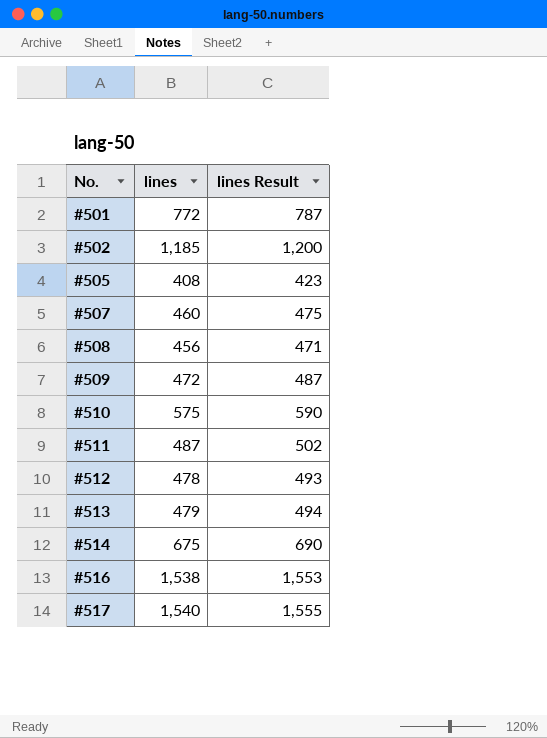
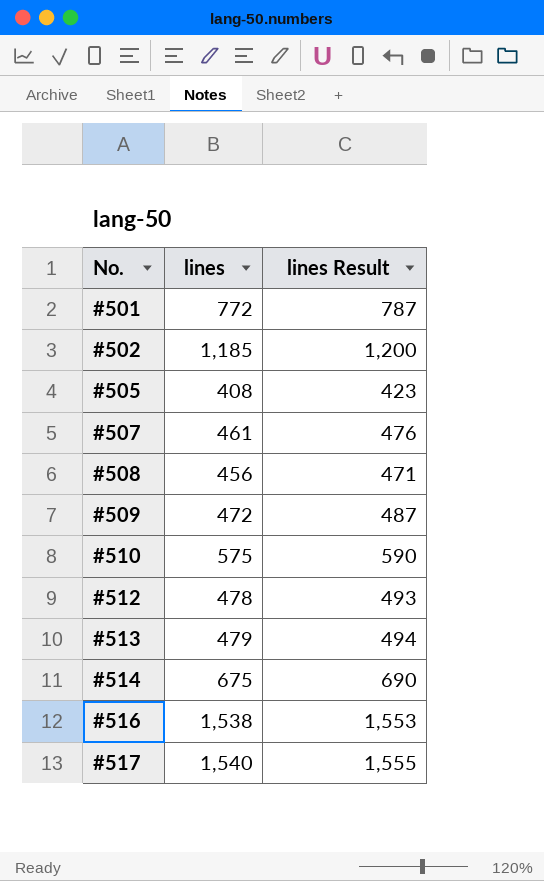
row #511: 487 | 502 -> none
#507 | lines: 460 -> 461
#507 | lines Result: 475 -> 476

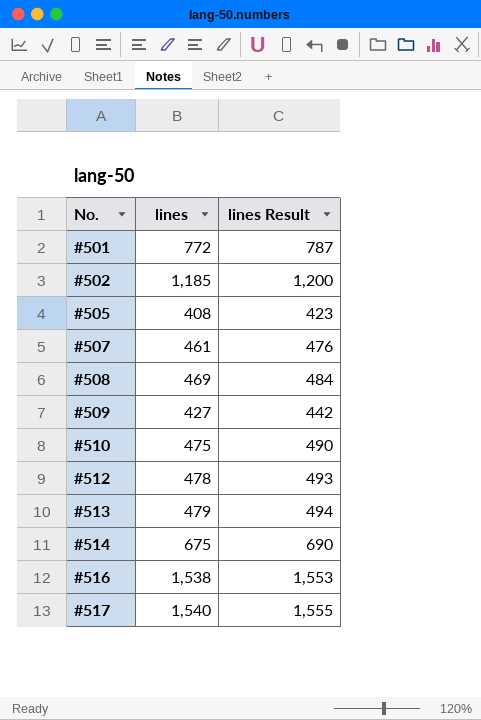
#508 | lines: 456 -> 469
#508 | lines Result: 471 -> 484
#509 | lines: 472 -> 427
#509 | lines Result: 487 -> 442
#510 | lines: 575 -> 475
#510 | lines Result: 590 -> 490

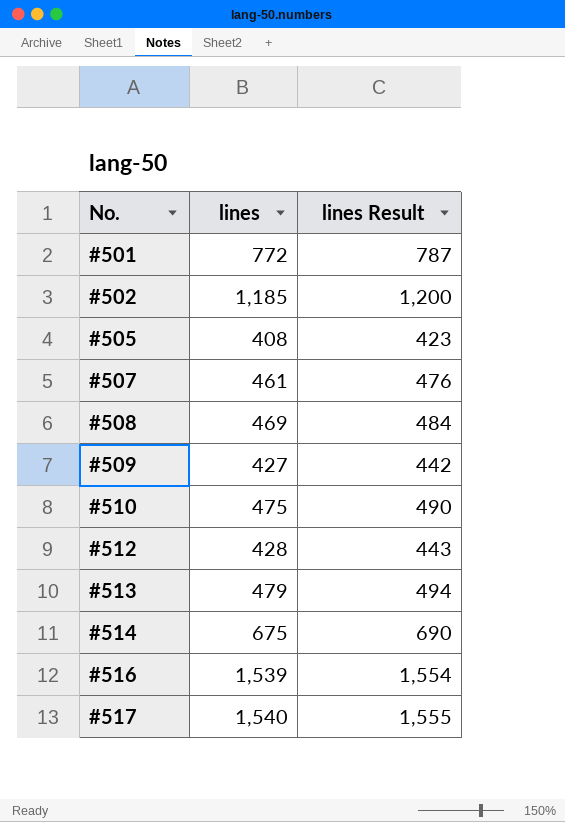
#512 | lines: 478 -> 428
#512 | lines Result: 493 -> 443
#516 | lines: 1,538 -> 1,539
#516 | lines Result: 1,553 -> 1,554

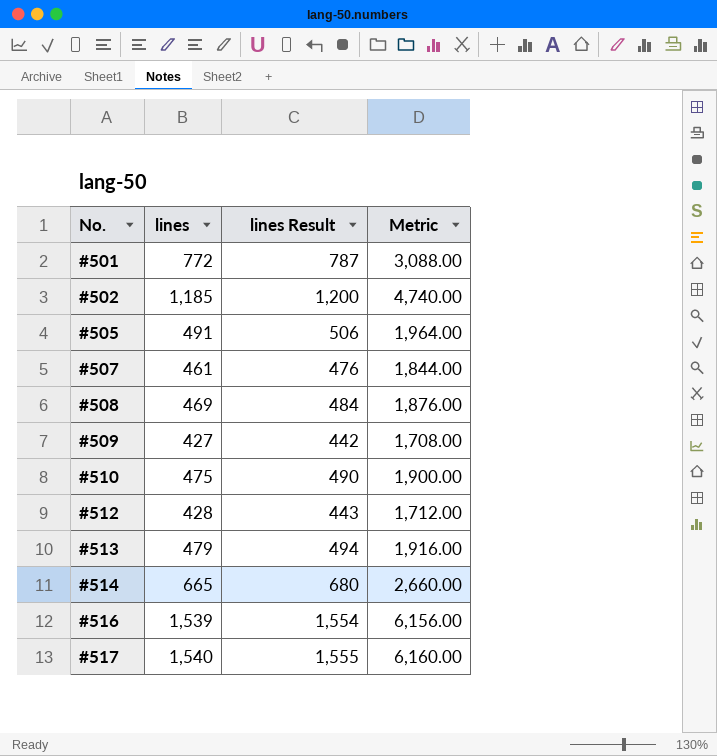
column Metric | formula: none -> [lines] * 4
#505 | lines: 408 -> 491
#505 | lines Result: 423 -> 506
#514 | lines: 675 -> 665
#514 | lines Result: 690 -> 680

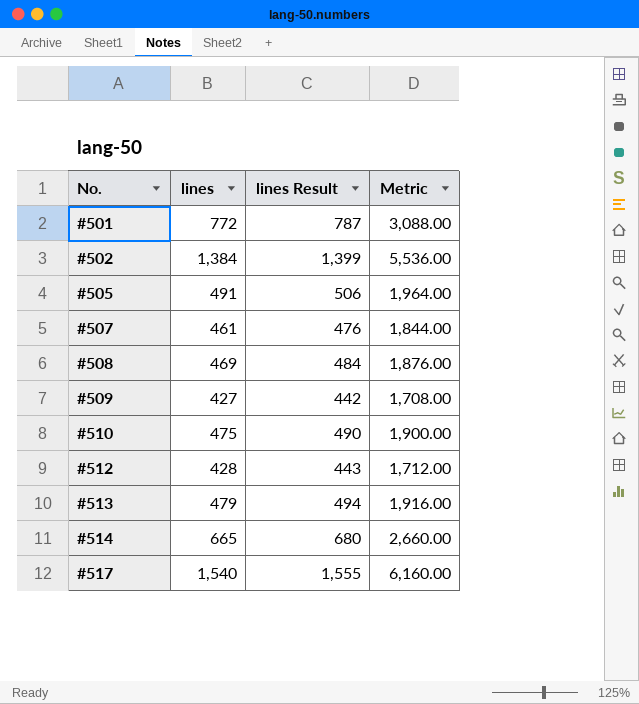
row #516: 1,539 | 1,554 | 6,156.00 -> none
#502 | lines: 1,185 -> 1,384
#502 | lines Result: 1,200 -> 1,399
#502 | Metric: 4,740.00 -> 5,536.00

